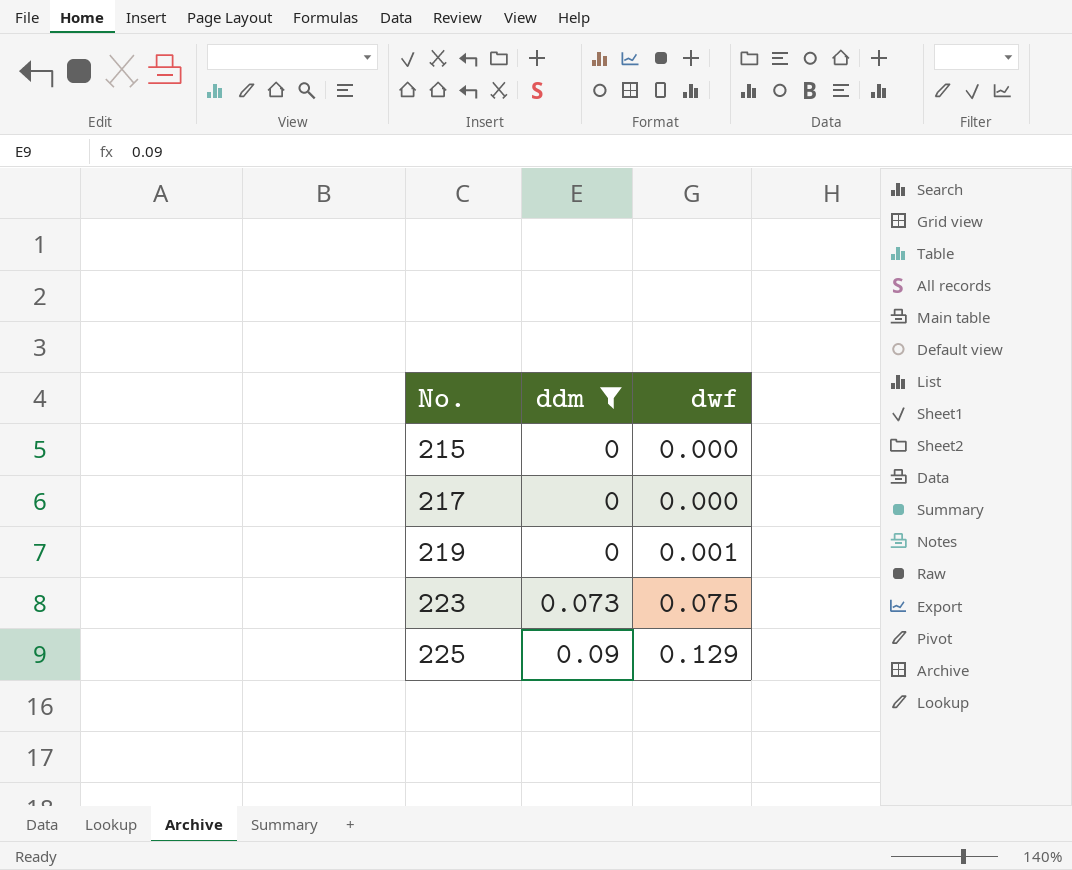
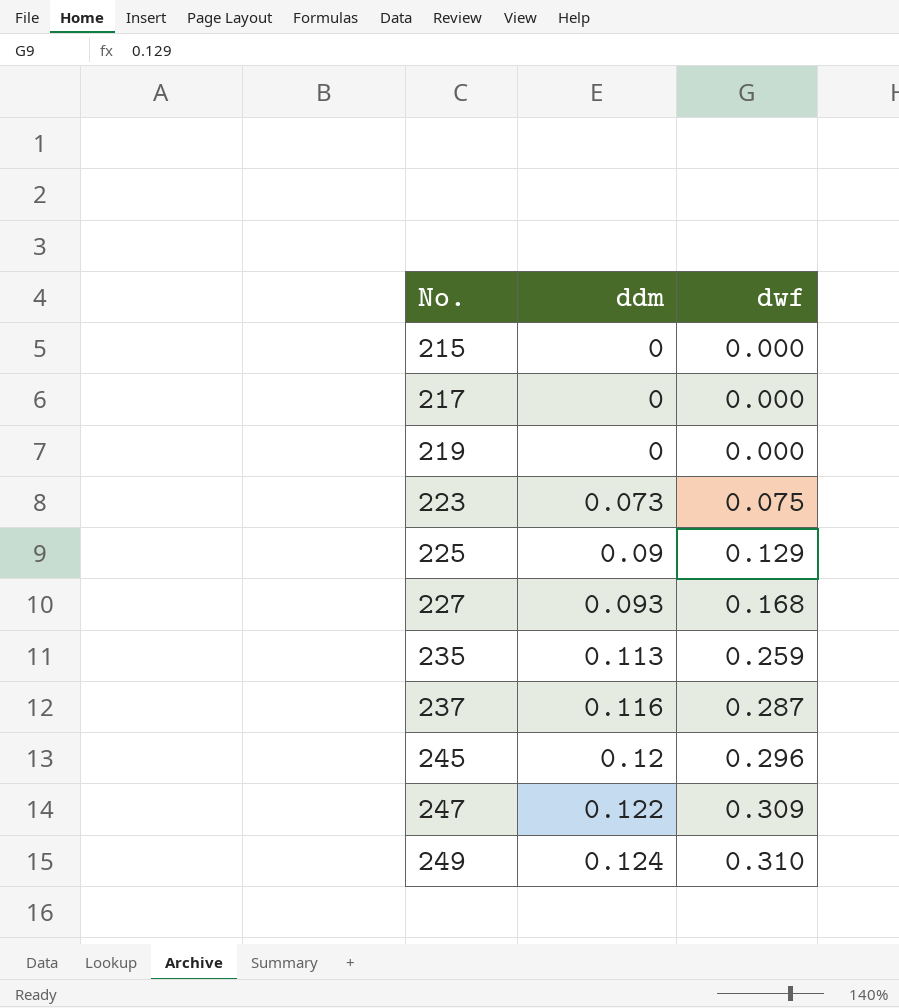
filter: ddm <= 0.09 -> none
219 | dwf: 0.001 -> 0.000

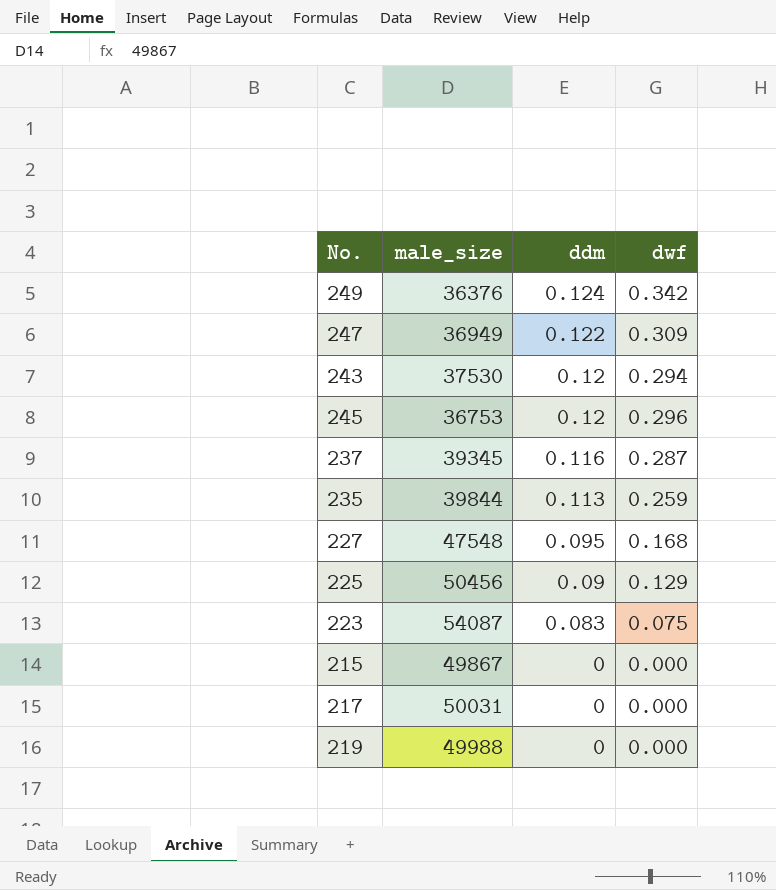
row order: No. ascending -> ddm descending
column male_size | position: none -> 2
249 | dwf: 0.310 -> 0.342
row 243: none -> 37530 | 0.12 | 0.294
227 | ddm: 0.093 -> 0.095
223 | ddm: 0.073 -> 0.083

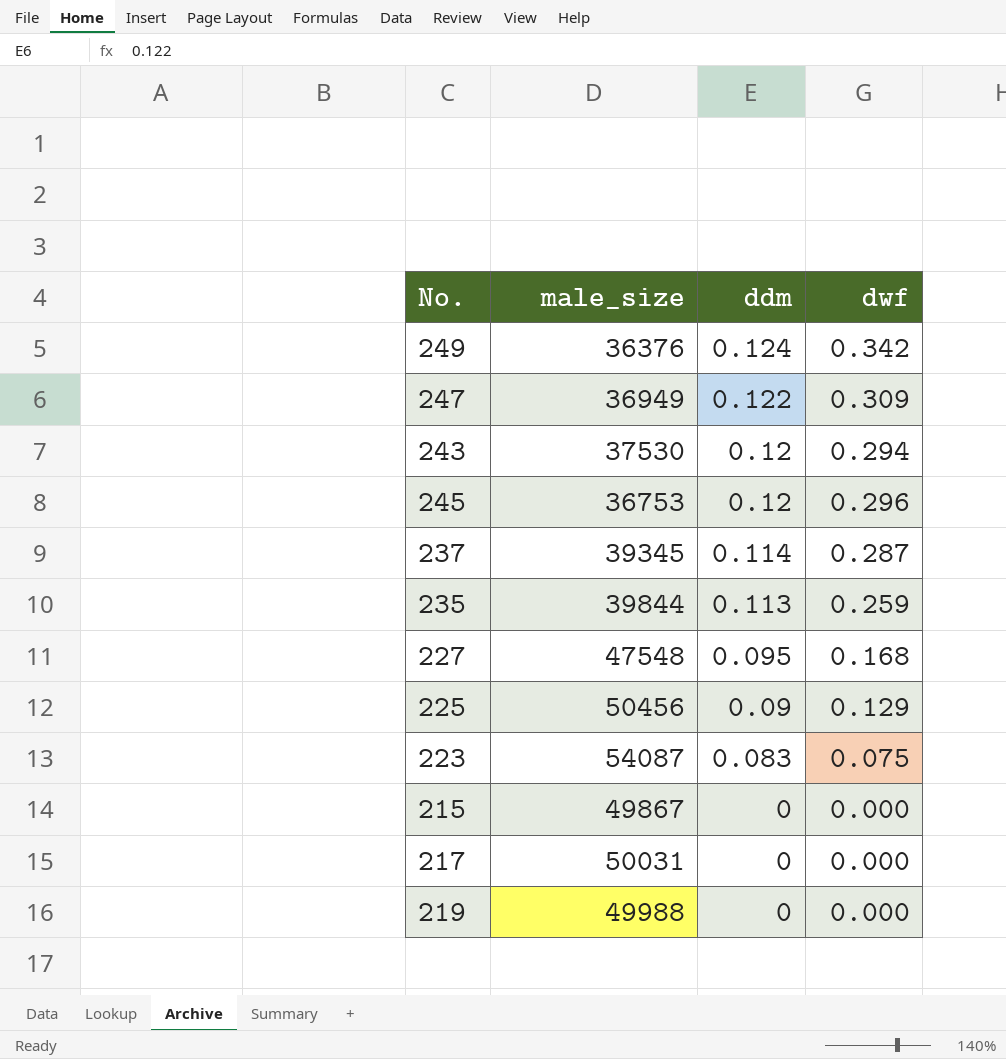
237 | ddm: 0.116 -> 0.114

